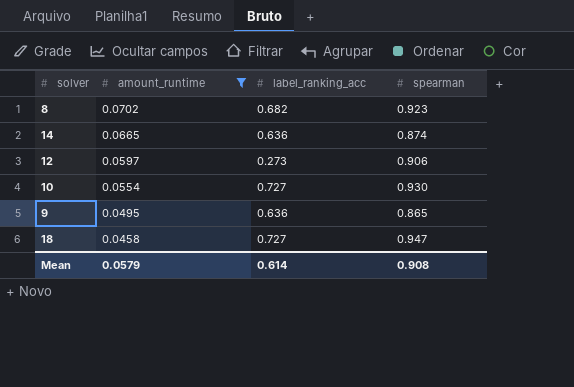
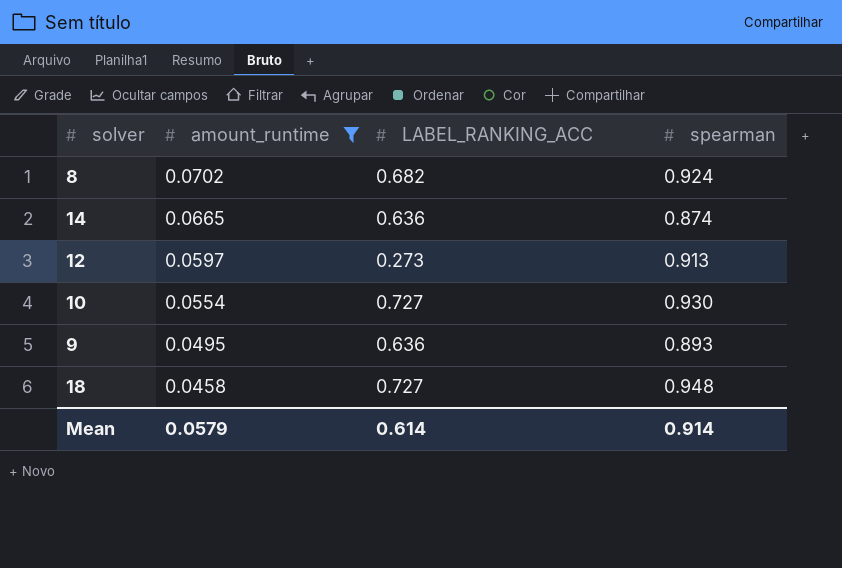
column name: label_ranking_acc -> LABEL_RANKING_ACC
8 | spearman: 0.923 -> 0.924
12 | spearman: 0.906 -> 0.913
9 | spearman: 0.865 -> 0.893
18 | spearman: 0.947 -> 0.948
Mean | spearman: 0.908 -> 0.914

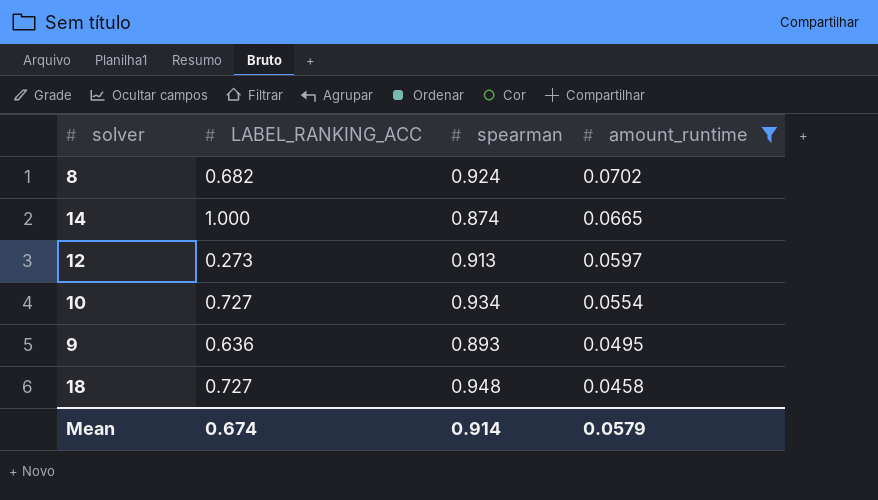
column amount_runtime | position: 2 -> 4
14 | LABEL_RANKING_ACC: 0.636 -> 1.000
10 | spearman: 0.930 -> 0.934
Mean | LABEL_RANKING_ACC: 0.614 -> 0.674

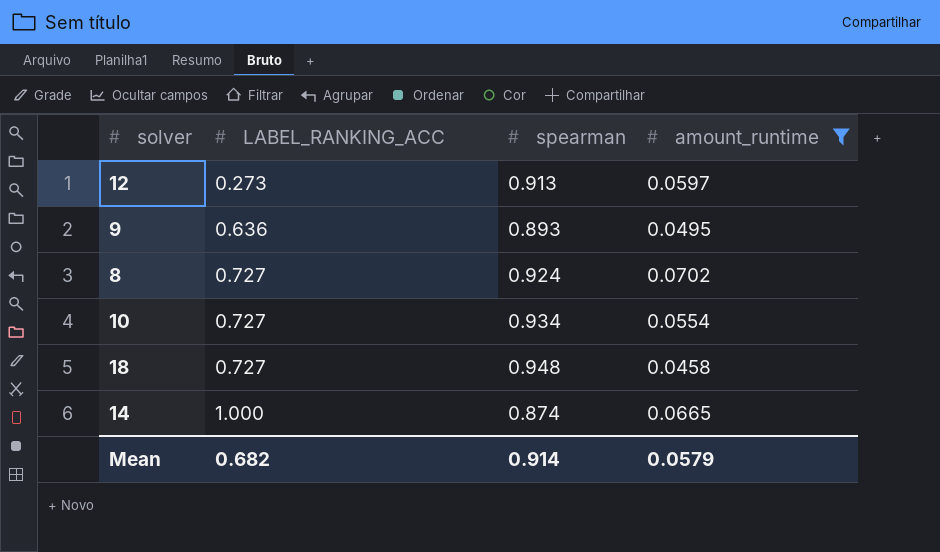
row order: amount_runtime descending -> LABEL_RANKING_ACC ascending
8 | LABEL_RANKING_ACC: 0.682 -> 0.727
Mean | LABEL_RANKING_ACC: 0.674 -> 0.682

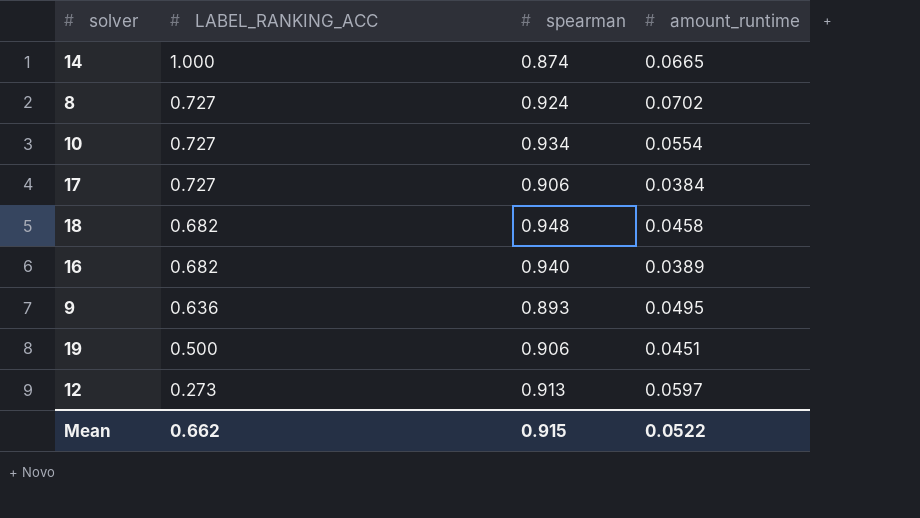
filter: amount_runtime >= 0.0458 -> none
row order: LABEL_RANKING_ACC ascending -> LABEL_RANKING_ACC descending
18 | LABEL_RANKING_ACC: 0.727 -> 0.682
Mean | LABEL_RANKING_ACC: 0.682 -> 0.662
Mean | spearman: 0.914 -> 0.915
Mean | amount_runtime: 0.0579 -> 0.0522

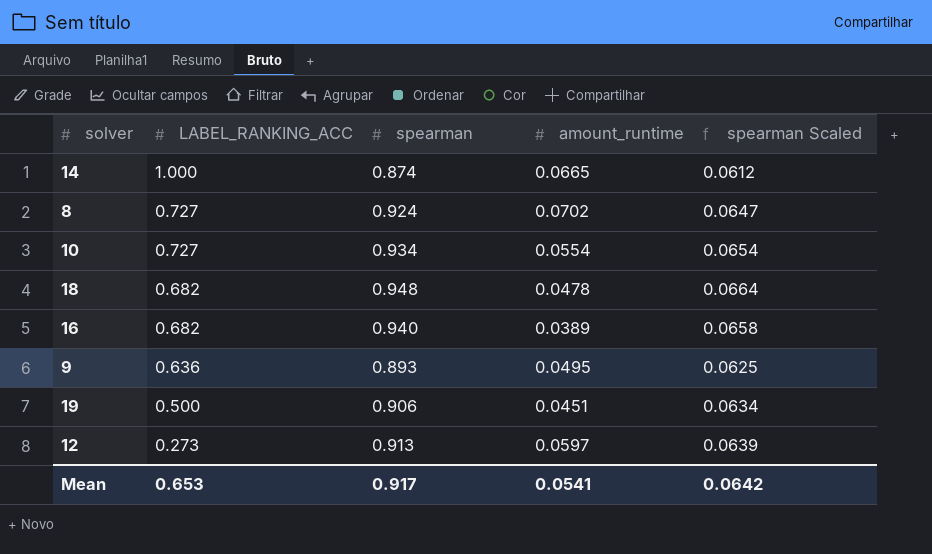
column spearman Scaled | formula: none -> [spearman] * 0.07
row 17: 0.727 | 0.906 | 0.0384 -> none
18 | amount_runtime: 0.0458 -> 0.0478
Mean | LABEL_RANKING_ACC: 0.662 -> 0.653
Mean | spearman: 0.915 -> 0.917
Mean | amount_runtime: 0.0522 -> 0.0541

